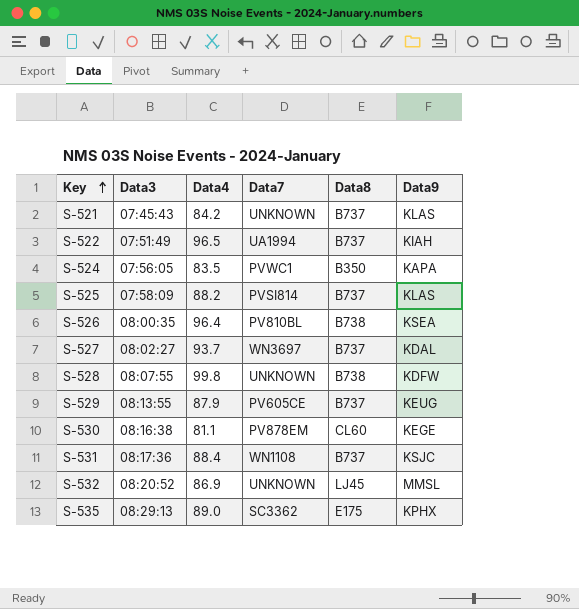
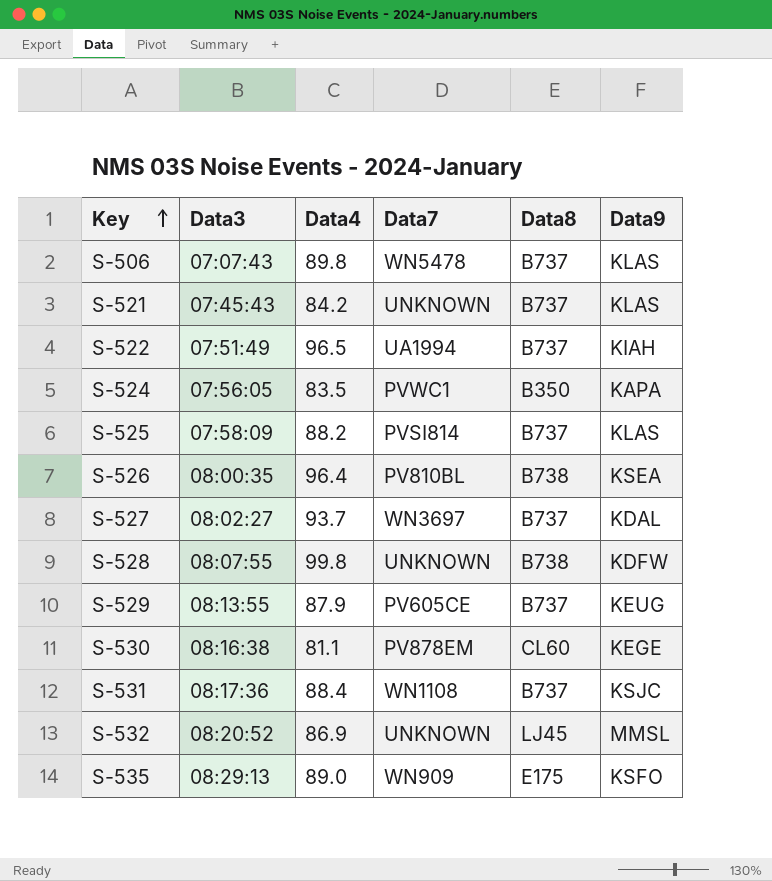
row S-506: none -> 07:07:43 | 89.8 | WN5478 | B737 | KLAS
S-535 | Data7: SC3362 -> WN909
S-535 | Data9: KPHX -> KSFO

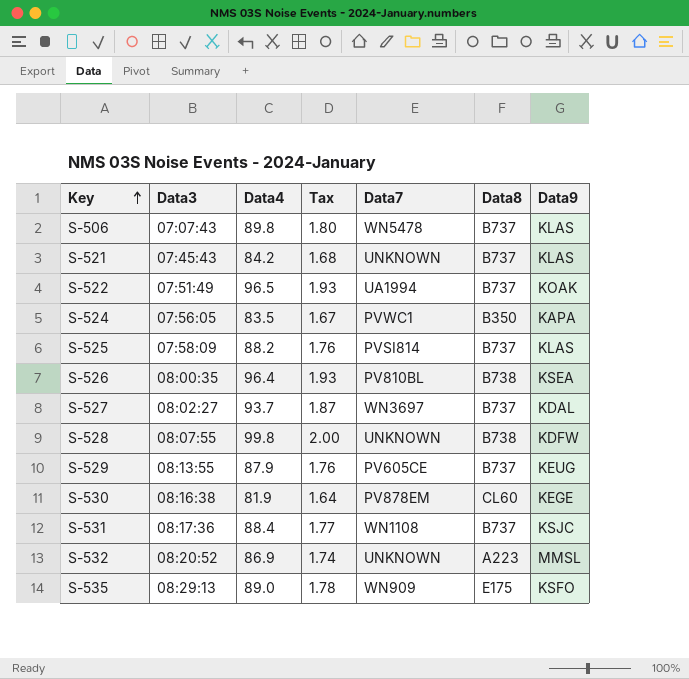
column Tax | formula: none -> [Data4] * 0.02
S-522 | Data9: KIAH -> KOAK
S-530 | Data4: 81.1 -> 81.9
S-532 | Data8: LJ45 -> A223

